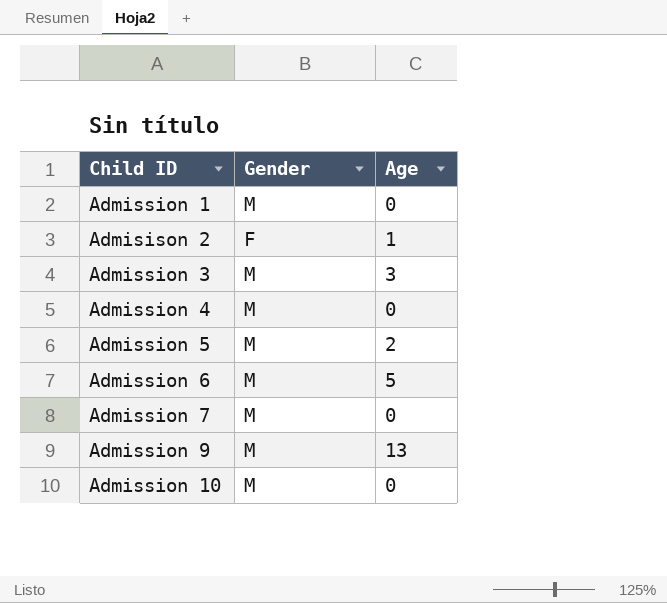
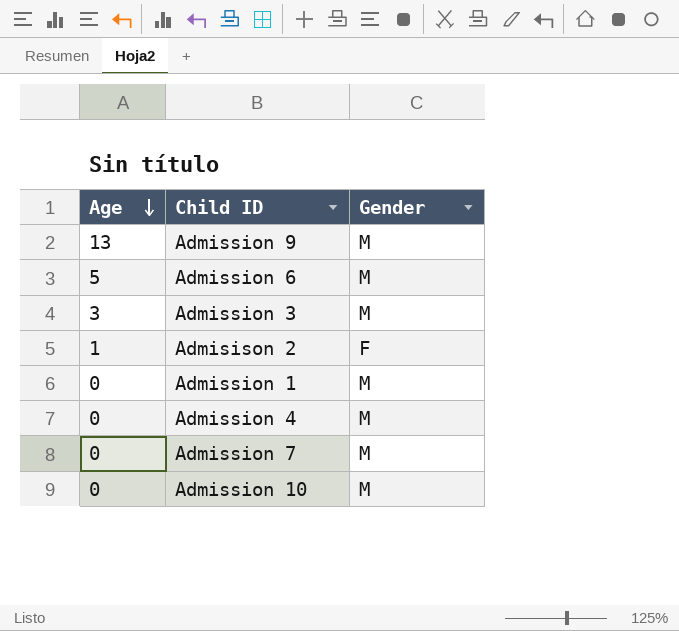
row order: none -> Age descending
column Age | position: 3 -> 1
row Admission 5: M | 2 -> none

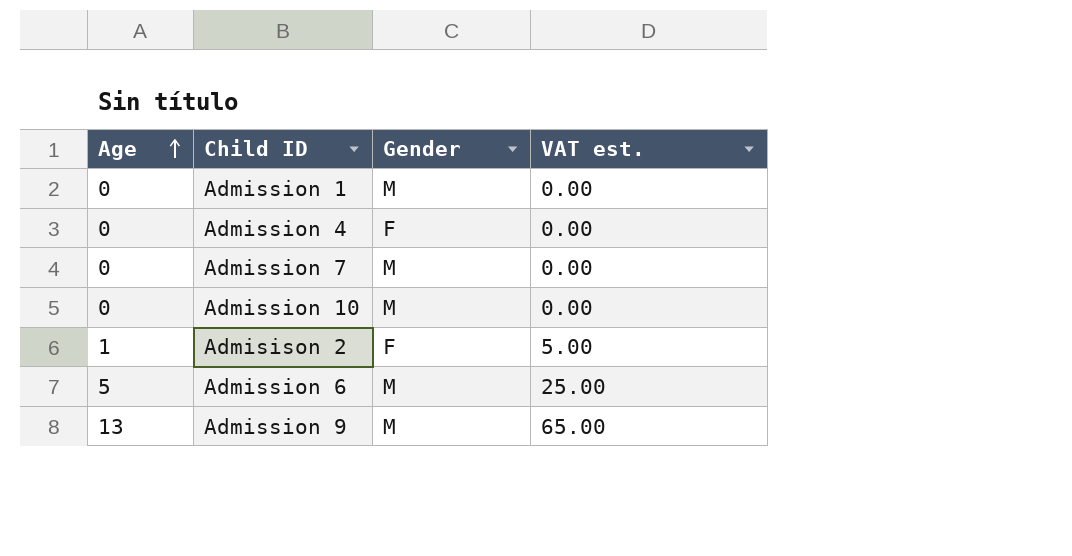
row order: Age descending -> Age ascending
column VAT est. | formula: none -> [Age] * 5
row Admission 3: 3 | M -> none
Admission 4 | Gender: M -> F

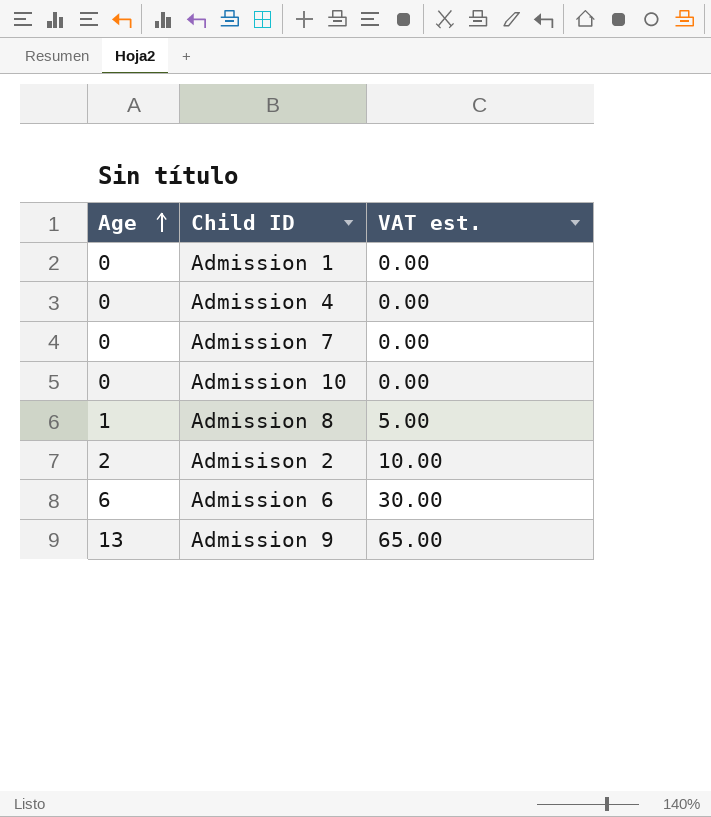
column Gender | position: 3 -> none
row Admission 8: none -> 1 | 5.00
Admisison 2 | Age: 1 -> 2
Admisison 2 | VAT est.: 5.00 -> 10.00
Admission 6 | Age: 5 -> 6
Admission 6 | VAT est.: 25.00 -> 30.00

